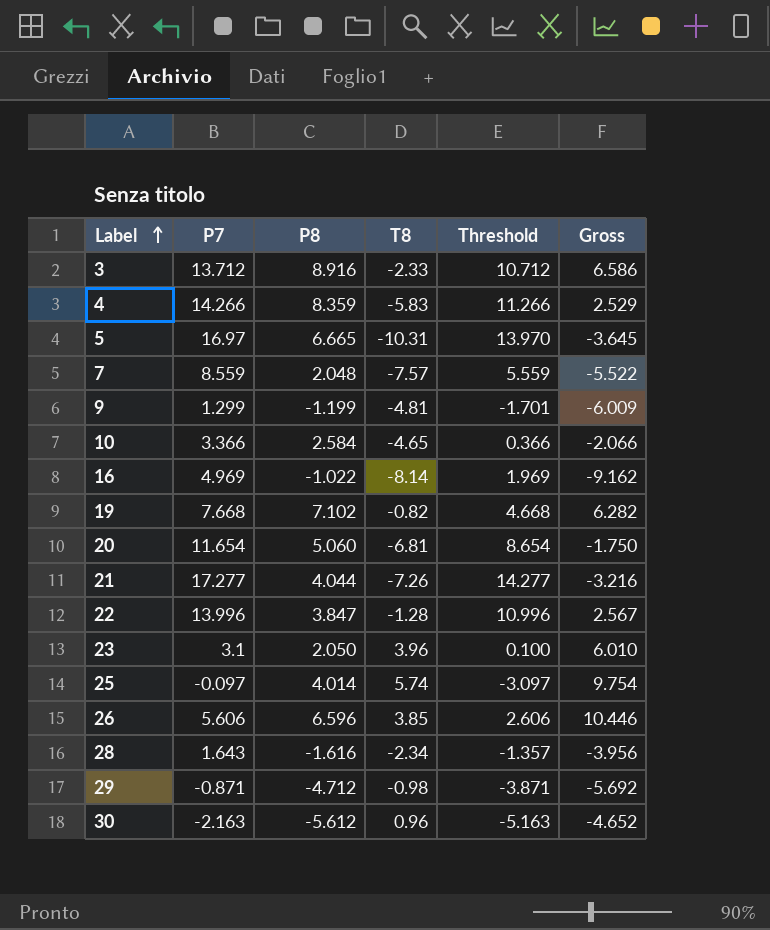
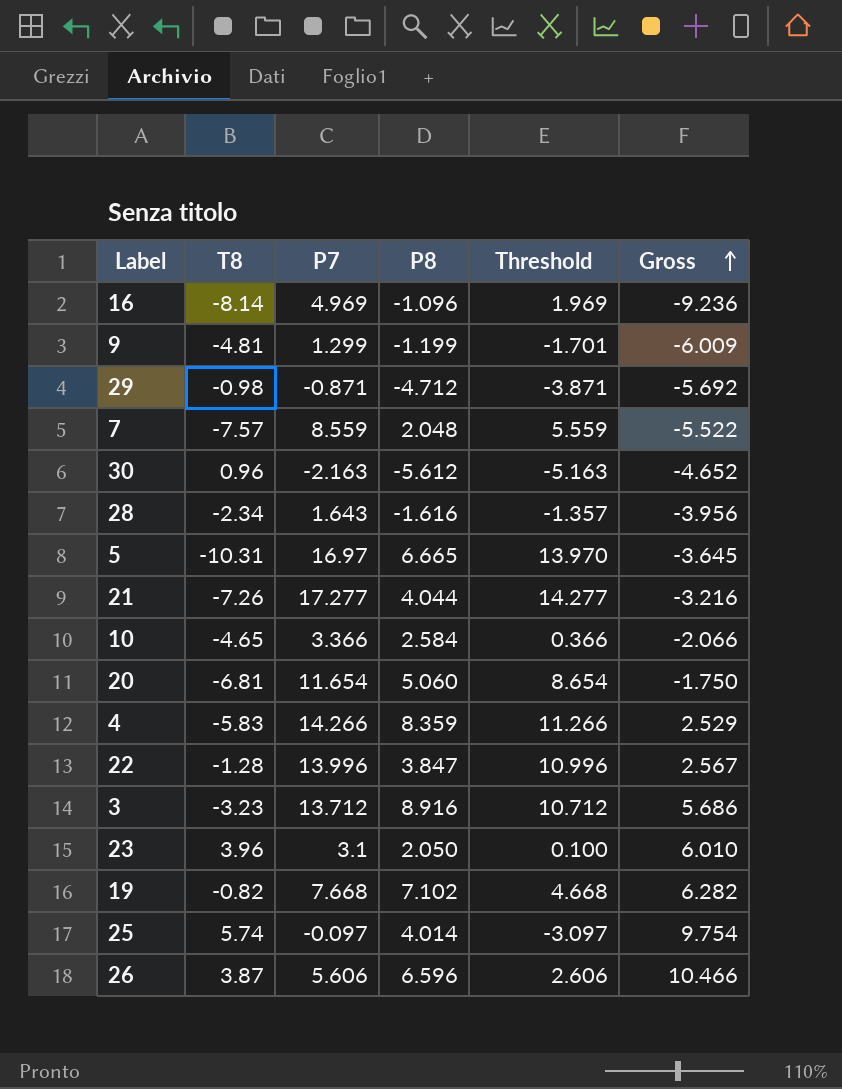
row order: Label ascending -> Gross ascending
column T8 | position: 4 -> 2
16 | P8: -1.022 -> -1.096
16 | Gross: -9.162 -> -9.236
3 | T8: -2.33 -> -3.23
3 | Gross: 6.586 -> 5.686
26 | T8: 3.85 -> 3.87
26 | Gross: 10.446 -> 10.466

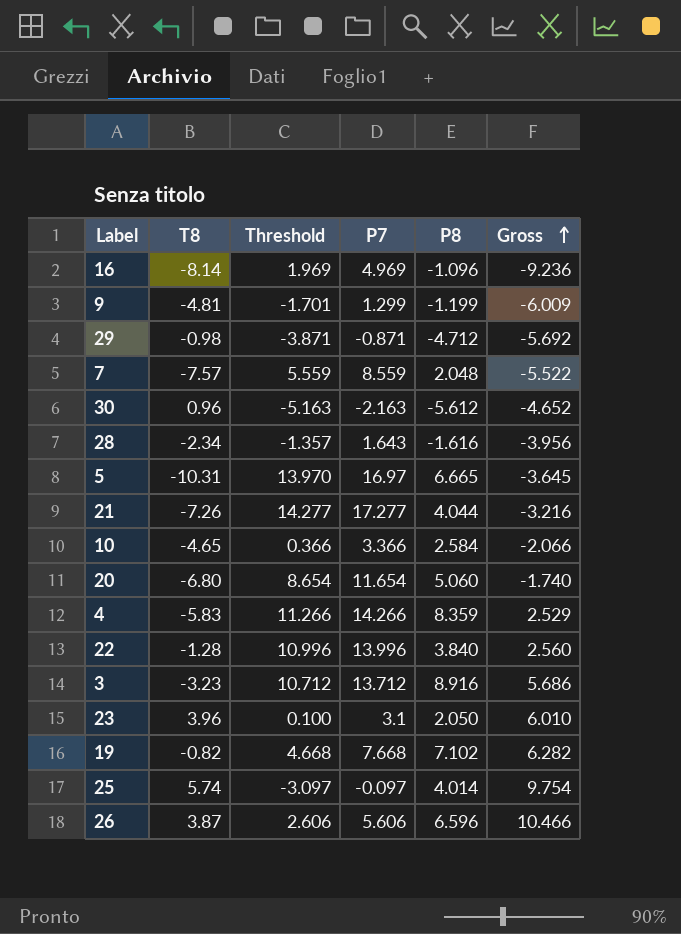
column Threshold | position: 5 -> 3
20 | T8: -6.81 -> -6.80
20 | Gross: -1.750 -> -1.740
22 | P8: 3.847 -> 3.840
22 | Gross: 2.567 -> 2.560

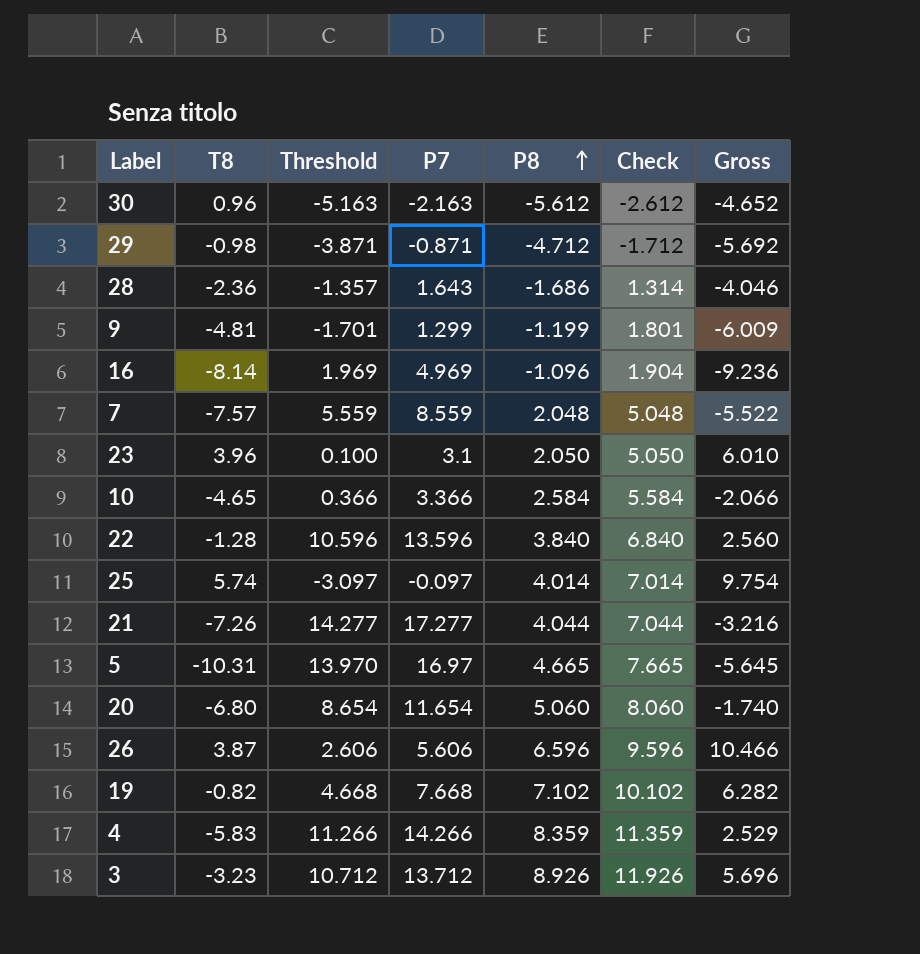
row order: Gross ascending -> P8 ascending
column Check | formula: none -> [P8] + 3
28 | T8: -2.34 -> -2.36
28 | P8: -1.616 -> -1.686
28 | Gross: -3.956 -> -4.046
22 | Threshold: 10.996 -> 10.596
22 | P7: 13.996 -> 13.596
5 | P8: 6.665 -> 4.665
5 | Gross: -3.645 -> -5.645
3 | P8: 8.916 -> 8.926
3 | Gross: 5.686 -> 5.696

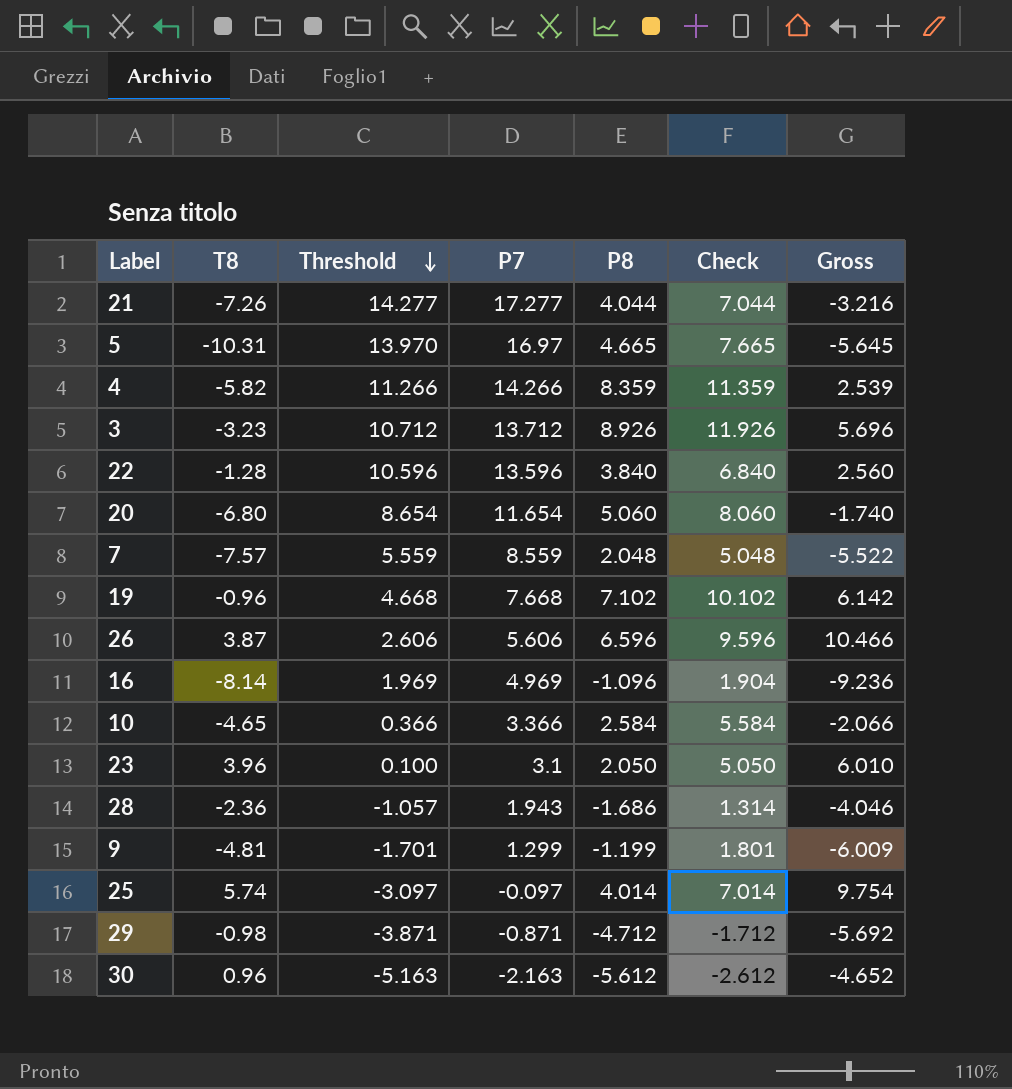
row order: P8 ascending -> Threshold descending
4 | T8: -5.83 -> -5.82
4 | Gross: 2.529 -> 2.539
19 | T8: -0.82 -> -0.96
19 | Gross: 6.282 -> 6.142
28 | Threshold: -1.357 -> -1.057
28 | P7: 1.643 -> 1.943

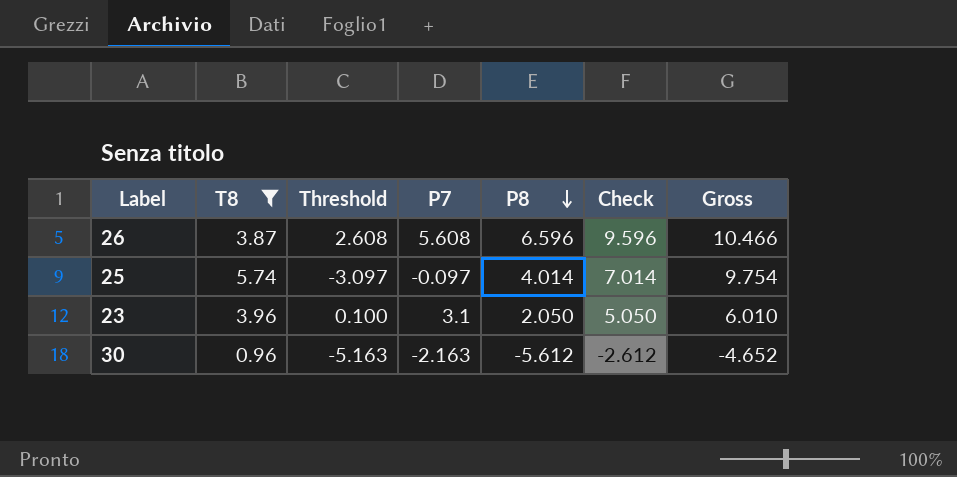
filter: none -> T8 >= 0.96
row order: Threshold descending -> P8 descending
26 | Threshold: 2.606 -> 2.608
26 | P7: 5.606 -> 5.608

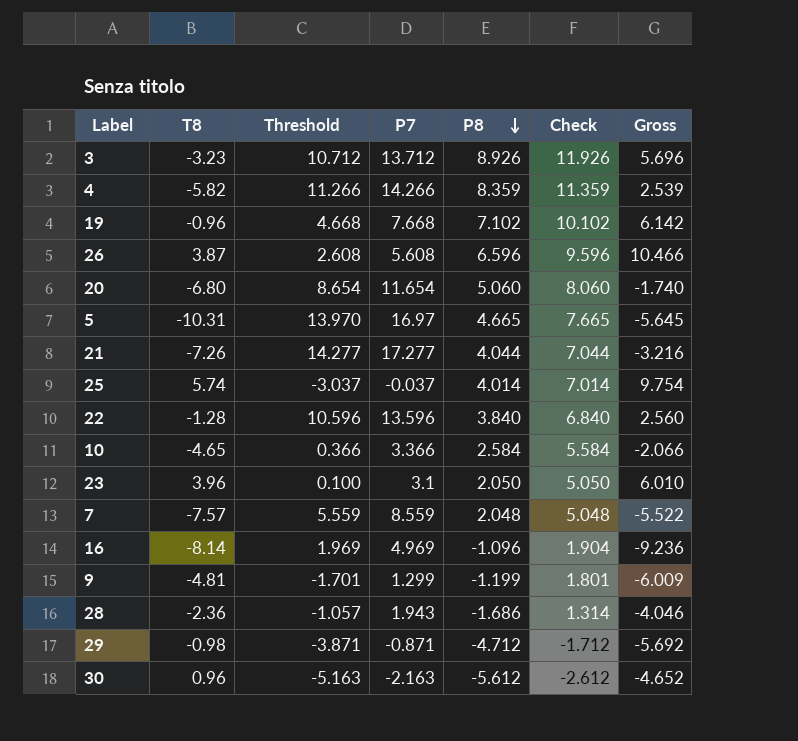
filter: T8 >= 0.96 -> none
25 | Threshold: -3.097 -> -3.037
25 | P7: -0.097 -> -0.037

